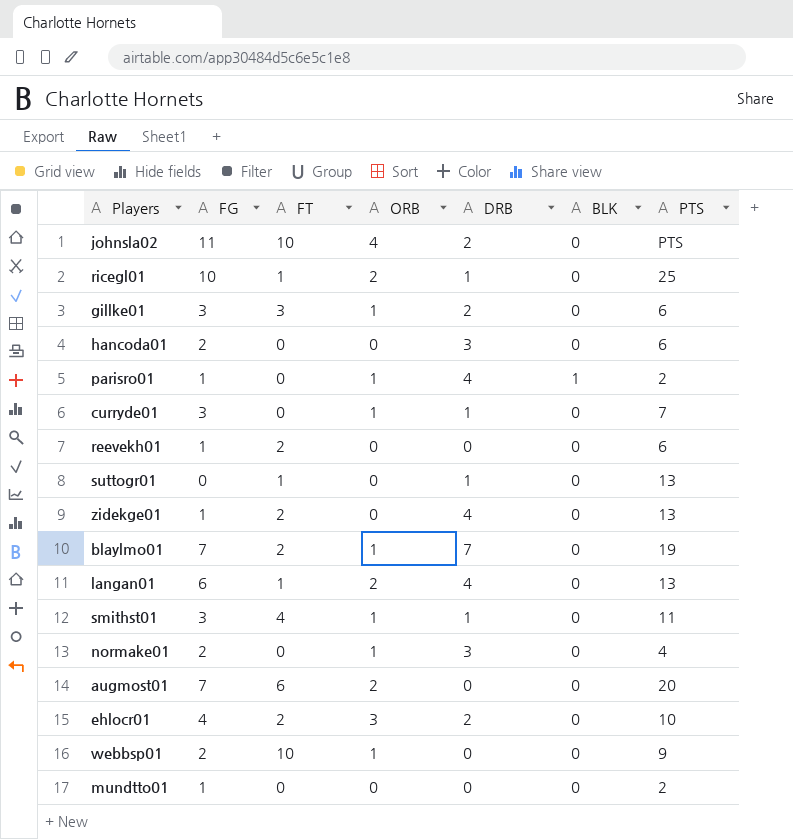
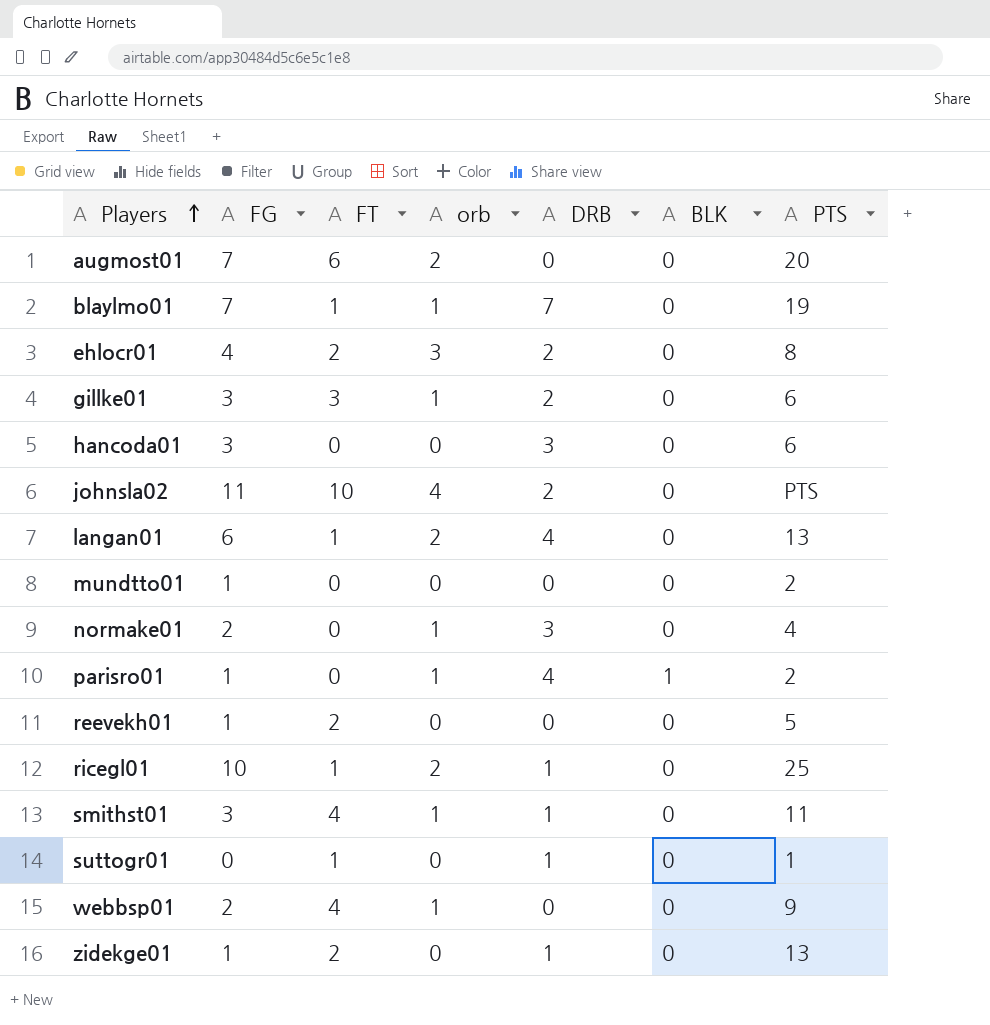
row order: none -> Players ascending
column name: ORB -> orb
row curryde01: 3 | 0 | 1 | 1 | 0 | 7 -> none
blaylmo01 | FT: 2 -> 1
ehlocr01 | PTS: 10 -> 8
hancoda01 | FG: 2 -> 3
reevekh01 | PTS: 6 -> 5
suttogr01 | PTS: 13 -> 1
webbsp01 | FT: 10 -> 4
zidekge01 | DRB: 4 -> 1

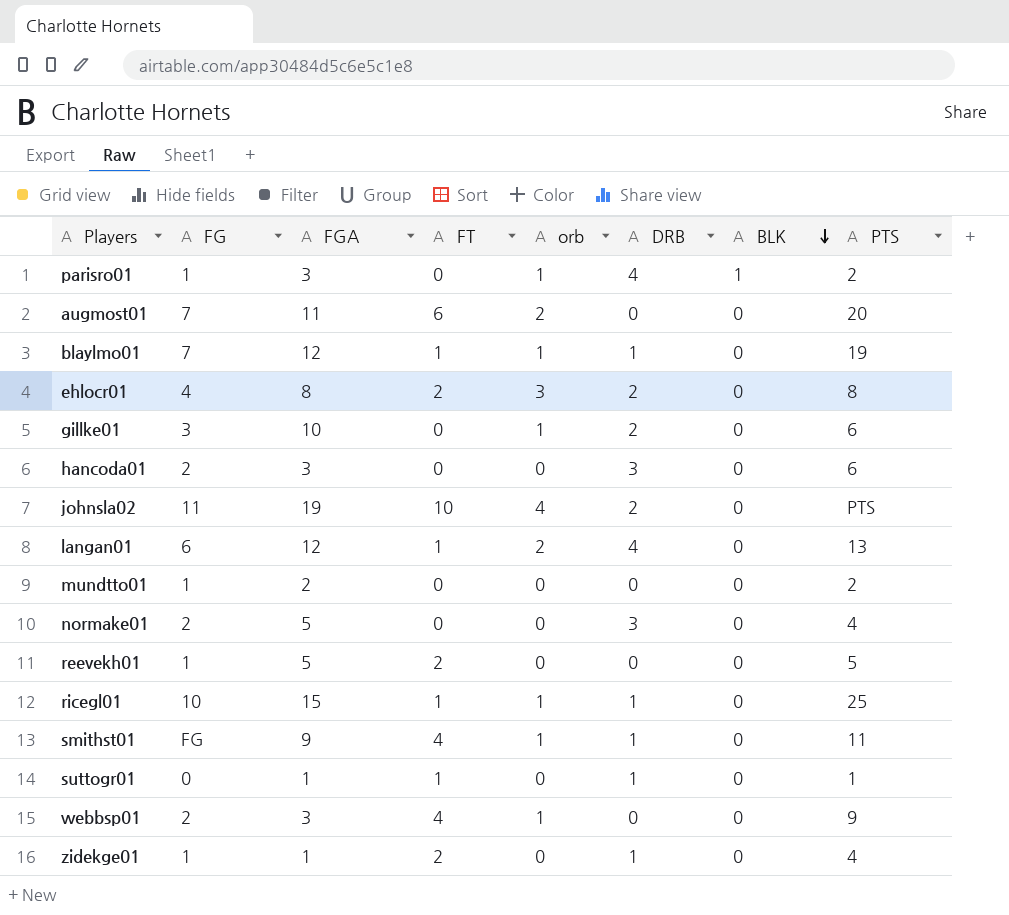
row order: Players ascending -> BLK descending
column FGA | position: none -> 3
blaylmo01 | DRB: 7 -> 1
gillke01 | FT: 3 -> 0
hancoda01 | FG: 3 -> 2
normake01 | orb: 1 -> 0
ricegl01 | orb: 2 -> 1
smithst01 | FG: 3 -> FG
zidekge01 | PTS: 13 -> 4

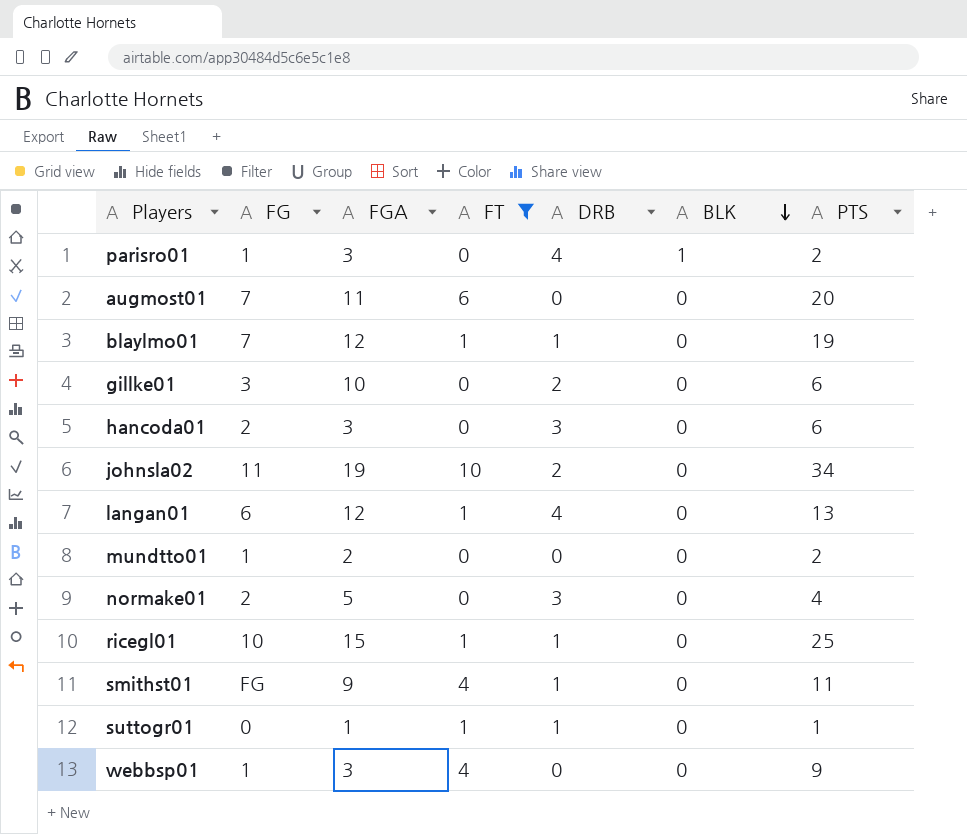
filter: none -> FT != 2
column orb | position: 5 -> none
johnsla02 | PTS: PTS -> 34
webbsp01 | FG: 2 -> 1

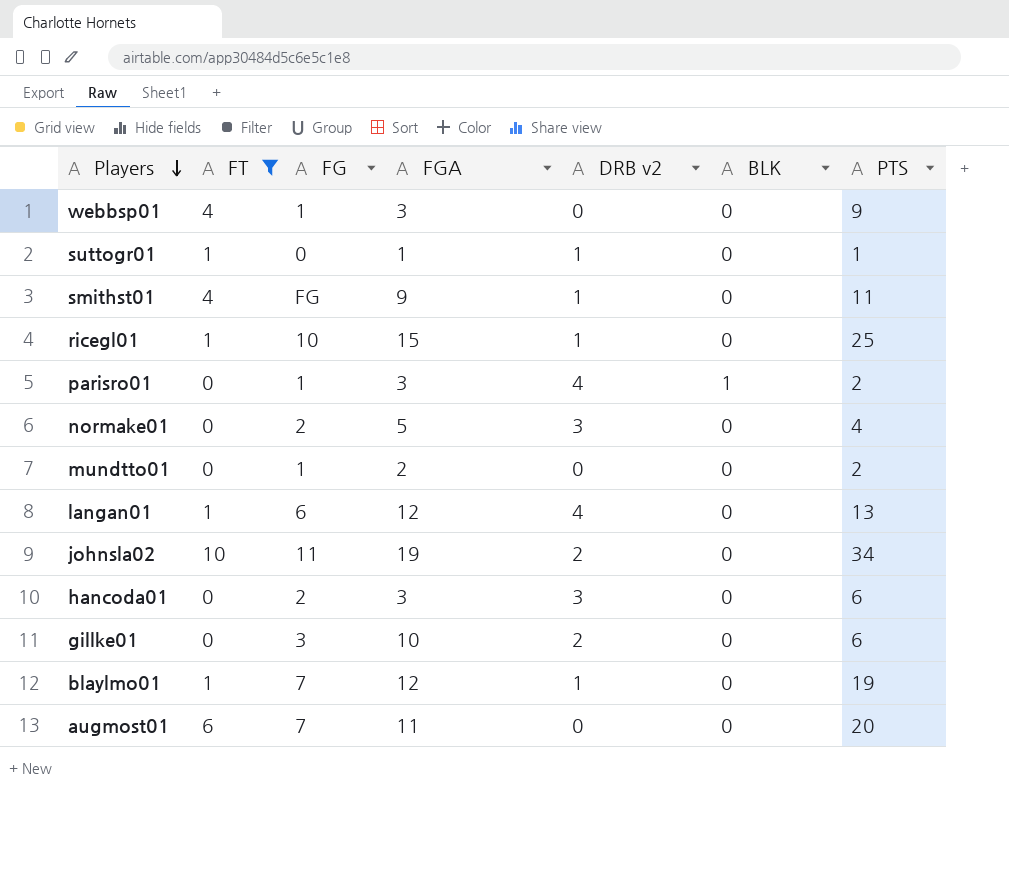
row order: BLK descending -> Players descending
column FT | position: 4 -> 2
column name: DRB -> DRB v2

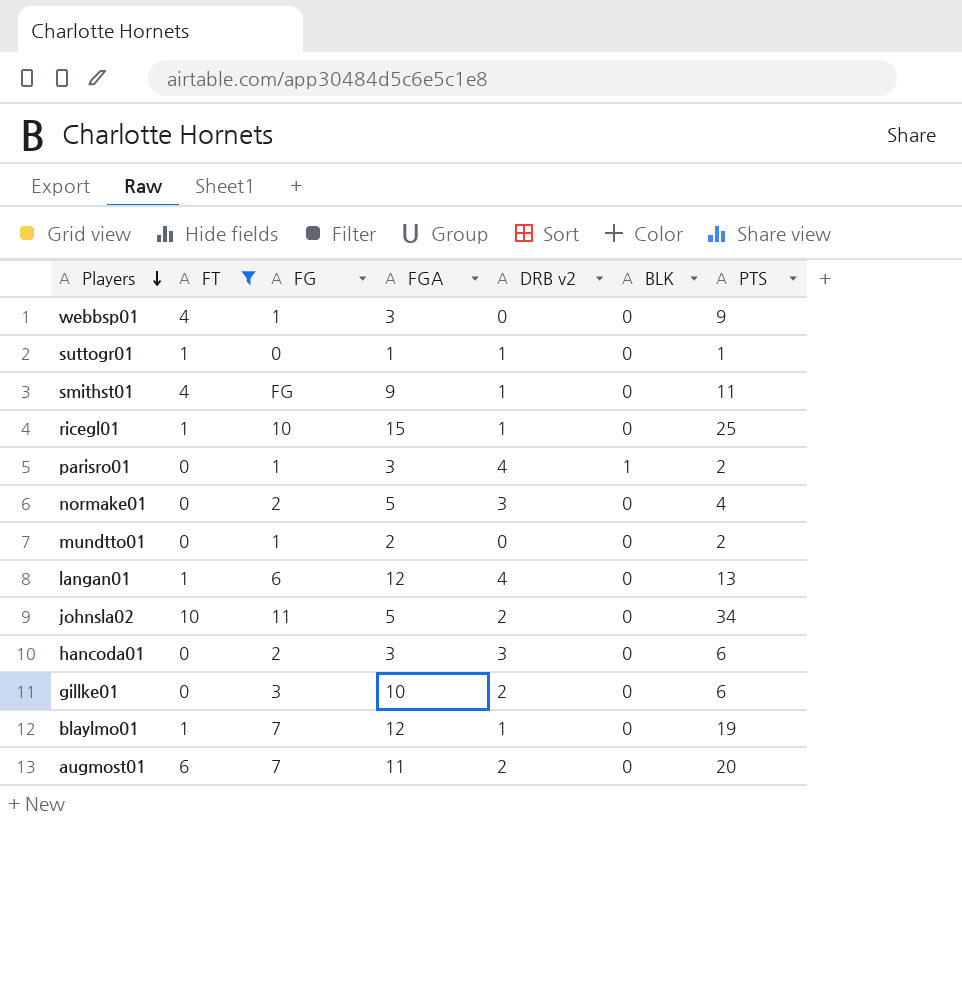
johnsla02 | FGA: 19 -> 5
augmost01 | DRB v2: 0 -> 2

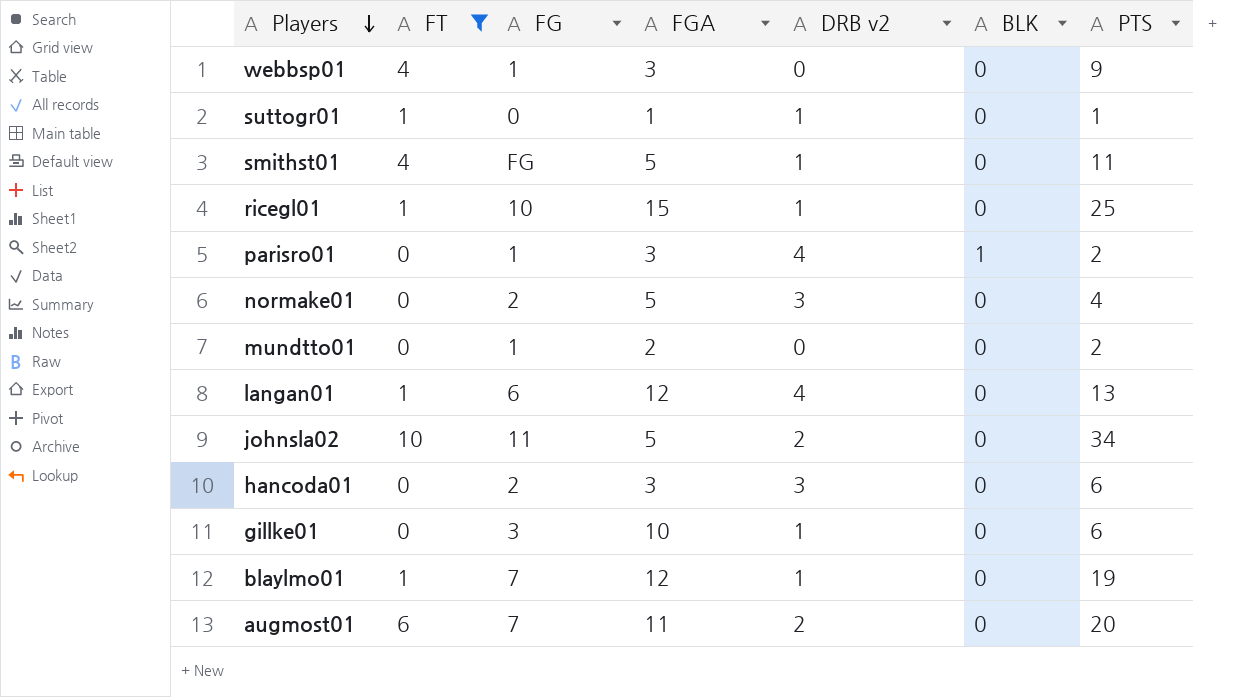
smithst01 | FGA: 9 -> 5
gillke01 | DRB v2: 2 -> 1

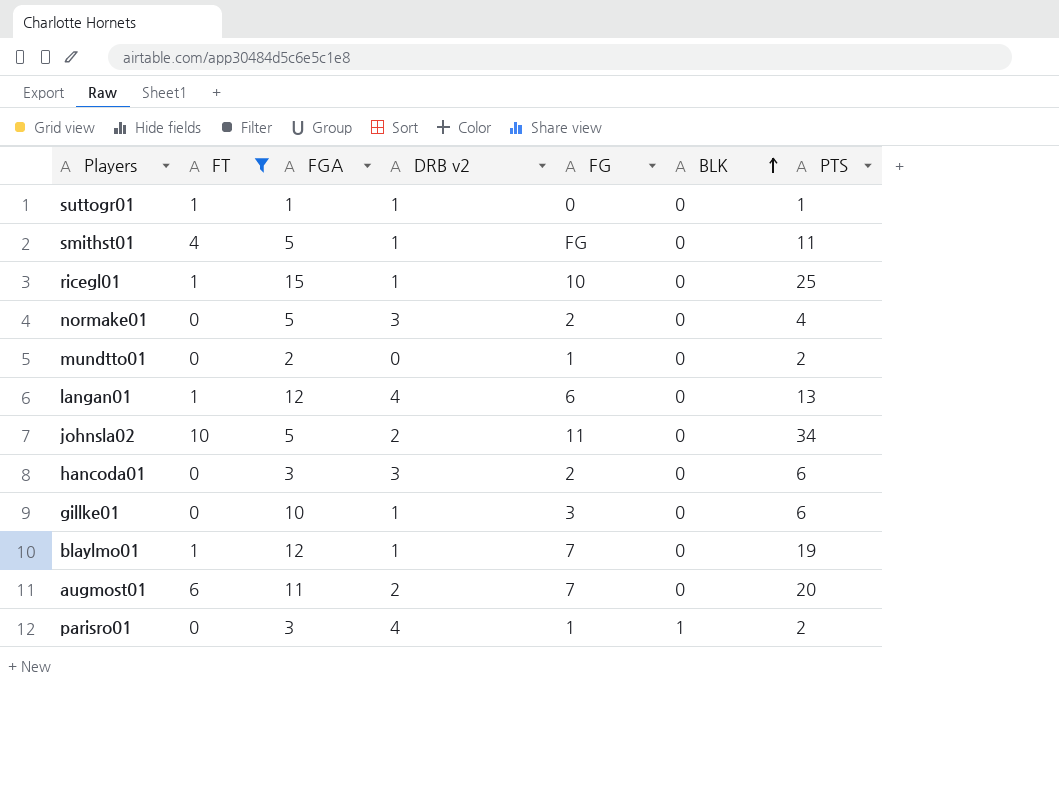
row order: Players descending -> BLK ascending
column FG | position: 3 -> 5
row webbsp01: 4 | 1 | 3 | 0 | 0 | 9 -> none

